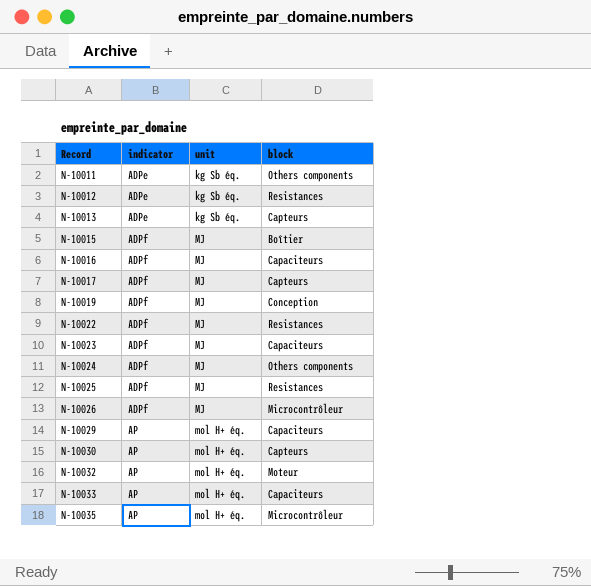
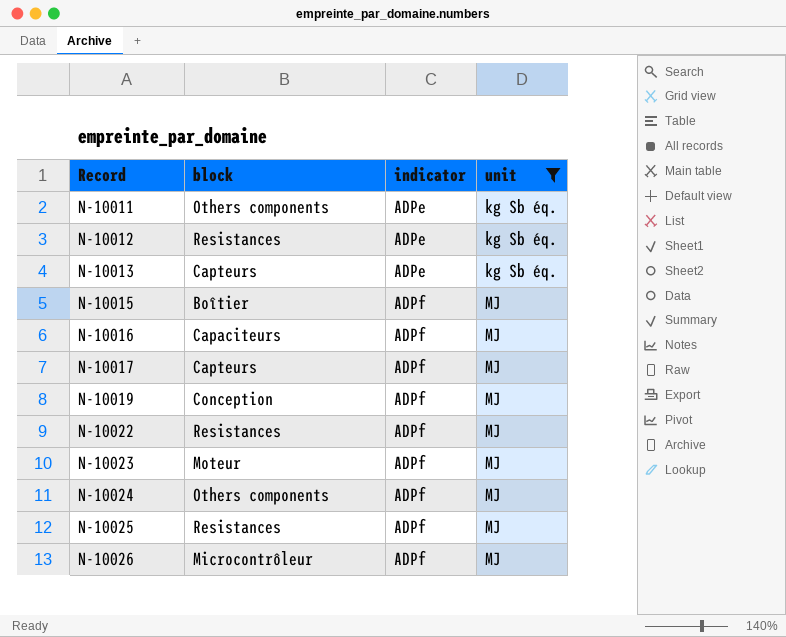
filter: none -> unit != mol H+ éq.
column block | position: 4 -> 2
N-10023 | block: Capaciteurs -> Moteur

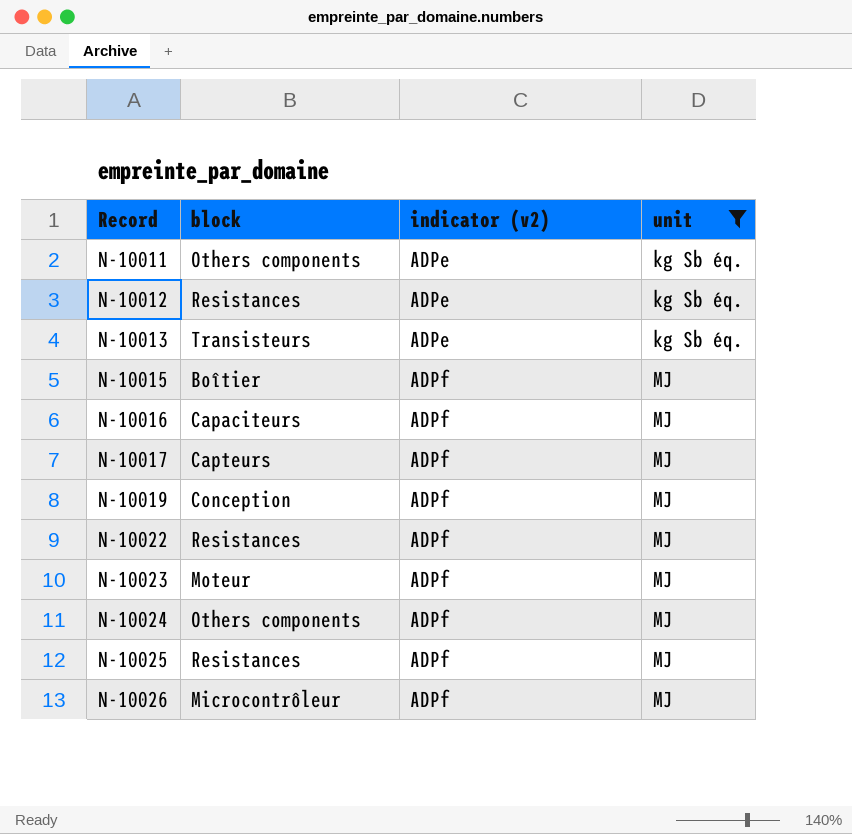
column name: indicator -> indicator (v2)
N-10013 | block: Capteurs -> Transisteurs

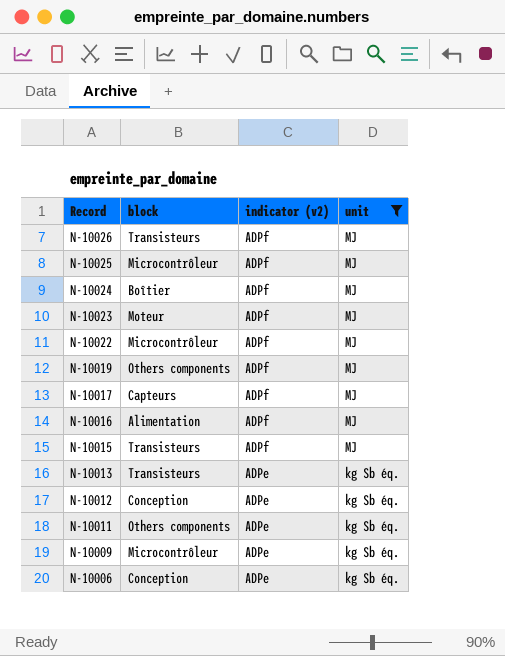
row order: Record ascending -> Record descending
N-10026 | block: Microcontrôleur -> Transisteurs
N-10025 | block: Resistances -> Microcontrôleur
N-10024 | block: Others components -> Boîtier
N-10022 | block: Resistances -> Microcontrôleur
N-10019 | block: Conception -> Others components
N-10016 | block: Capaciteurs -> Alimentation
N-10015 | block: Boîtier -> Transisteurs
N-10012 | block: Resistances -> Conception
row N-10009: none -> Microcontrôleur | ADPe | kg Sb éq.
row N-10006: none -> Conception | ADPe | kg Sb éq.

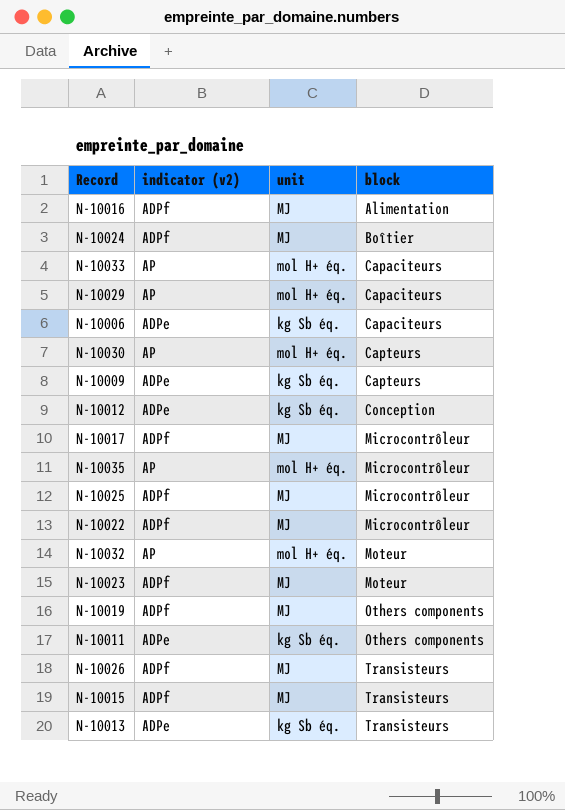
filter: unit != mol H+ éq. -> none
row order: Record descending -> block ascending
column block | position: 2 -> 4
N-10006 | block: Conception -> Capaciteurs
N-10009 | block: Microcontrôleur -> Capteurs
N-10017 | block: Capteurs -> Microcontrôleur

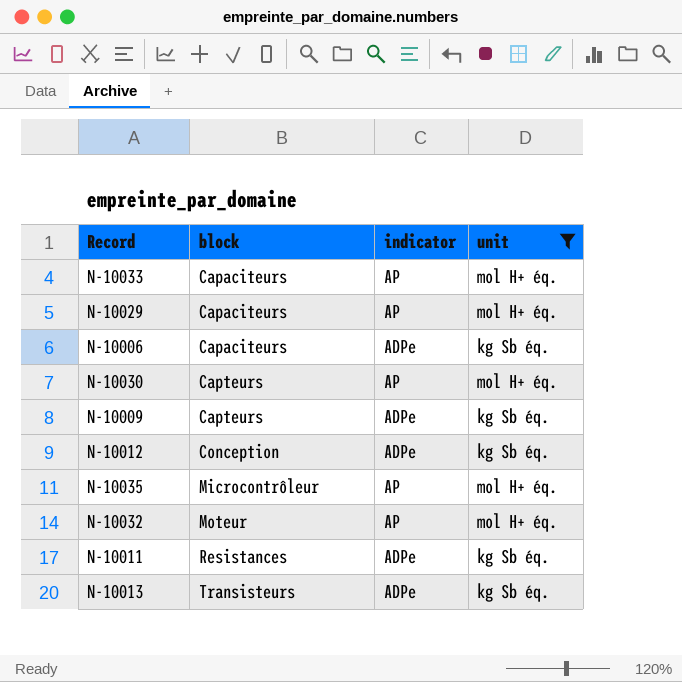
filter: none -> unit != MJ
column block | position: 4 -> 2
column name: indicator (v2) -> indicator
N-10011 | block: Others components -> Resistances

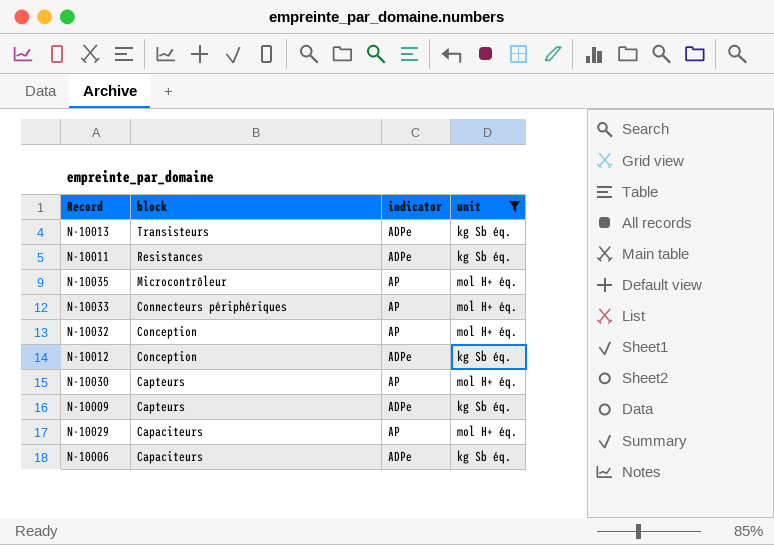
row order: block ascending -> block descending
N-10033 | block: Capaciteurs -> Connecteurs périphériques
N-10032 | block: Moteur -> Conception

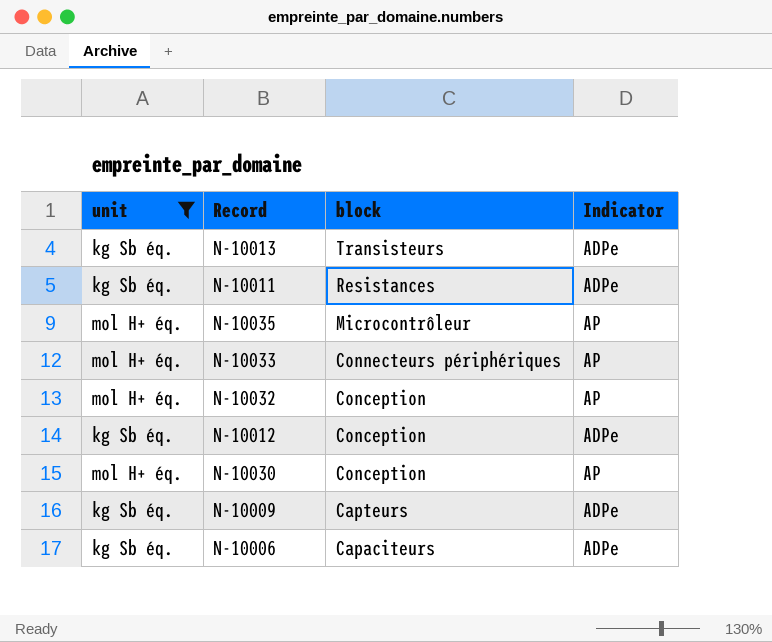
column unit | position: 4 -> 1
column name: indicator -> Indicator
row N-10029: Capaciteurs | AP | mol H+ éq. -> none
N-10030 | block: Capteurs -> Conception

